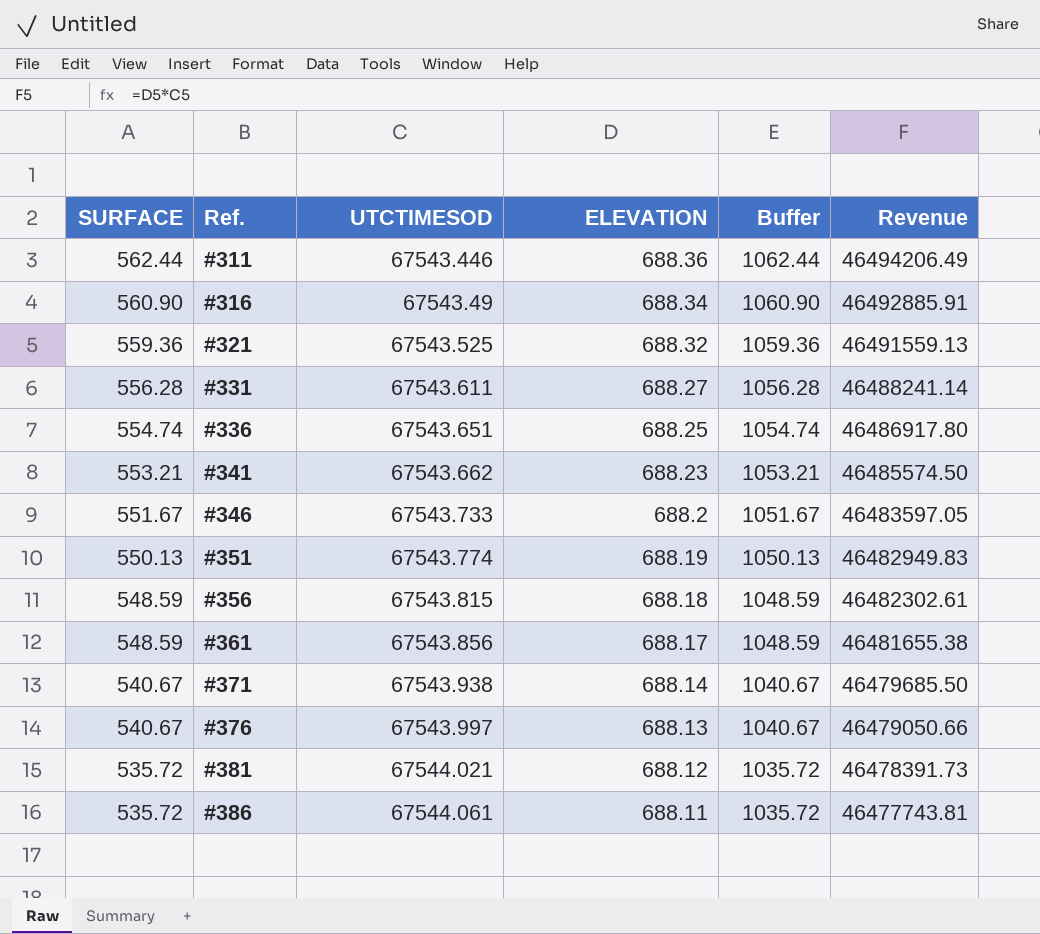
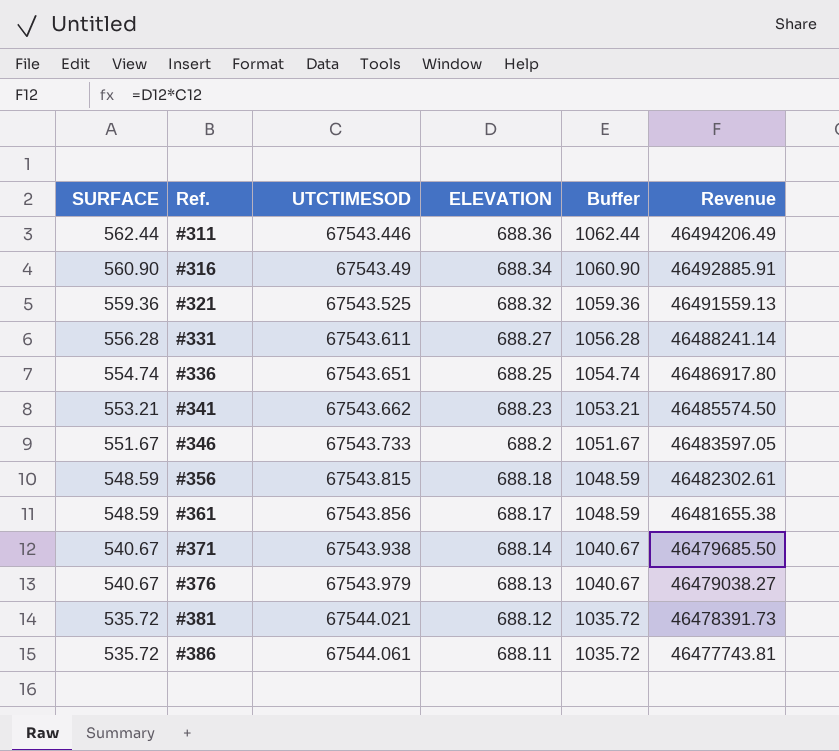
row #351: 550.13 | 67543.774 | 688.19 | 1050.13 | 46482949.83 -> none
#376 | UTCTIMESOD: 67543.997 -> 67543.979
#376 | Revenue: 46479050.66 -> 46479038.27

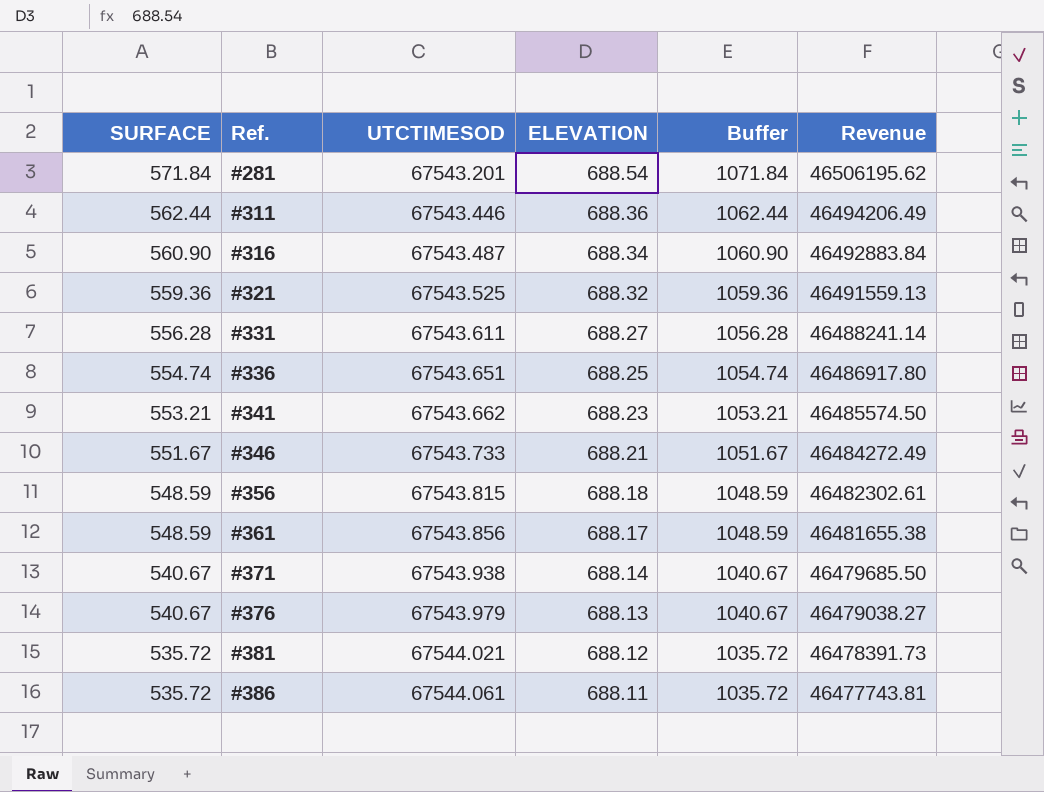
row #281: none -> 571.84 | 67543.201 | 688.54 | 1071.84 | 46506195.62
#316 | UTCTIMESOD: 67543.49 -> 67543.487
#316 | Revenue: 46492885.91 -> 46492883.84
#346 | ELEVATION: 688.2 -> 688.21
#346 | Revenue: 46483597.05 -> 46484272.49

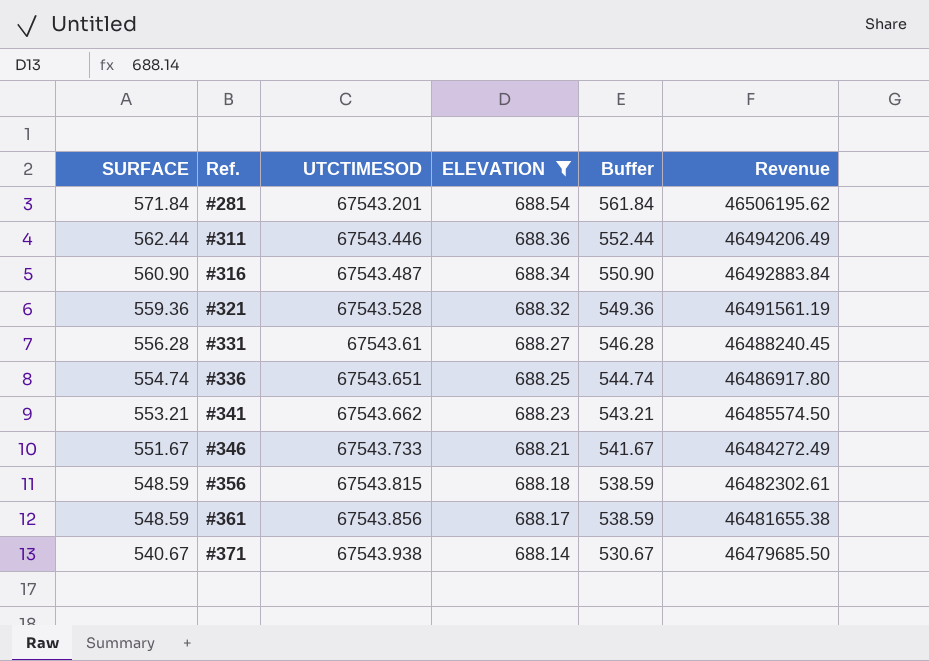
filter: none -> ELEVATION >= 688.14
column Buffer | formula: [SURFACE] + 500 -> [SURFACE] - 10
#321 | UTCTIMESOD: 67543.525 -> 67543.528
#321 | Revenue: 46491559.13 -> 46491561.19
#331 | UTCTIMESOD: 67543.611 -> 67543.61
#331 | Revenue: 46488241.14 -> 46488240.45

